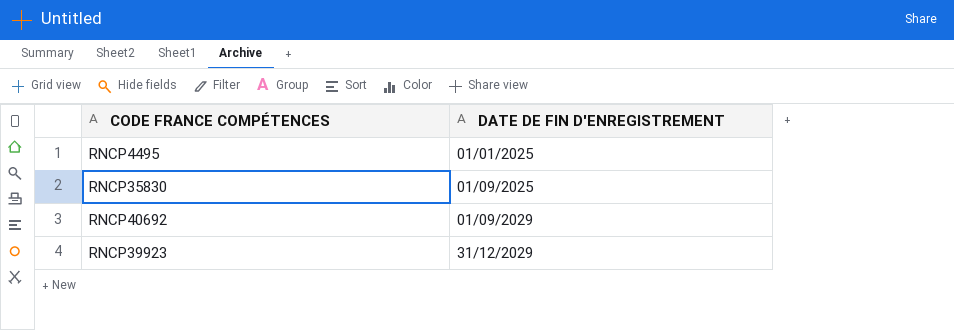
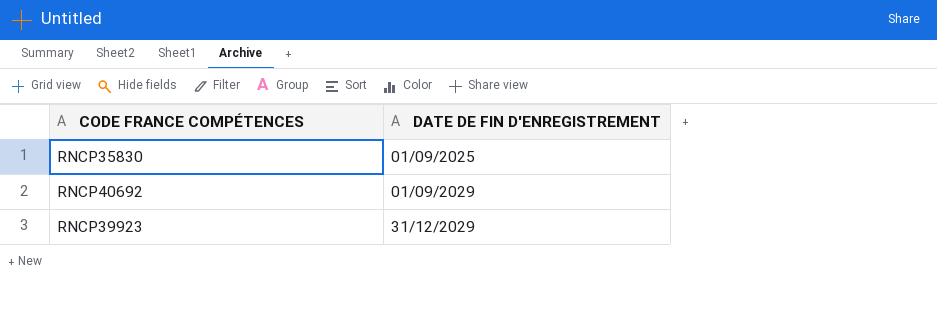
row RNCP4495: 01/01/2025 -> none

